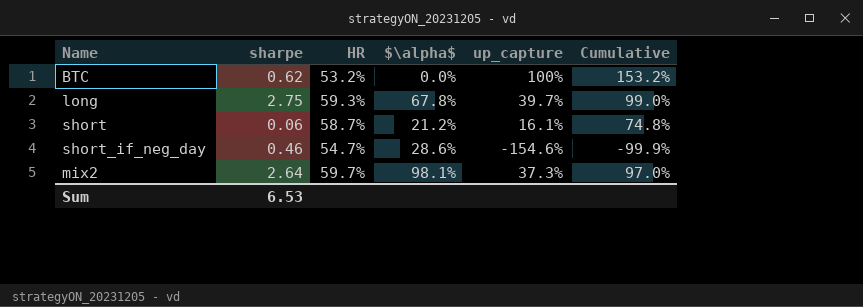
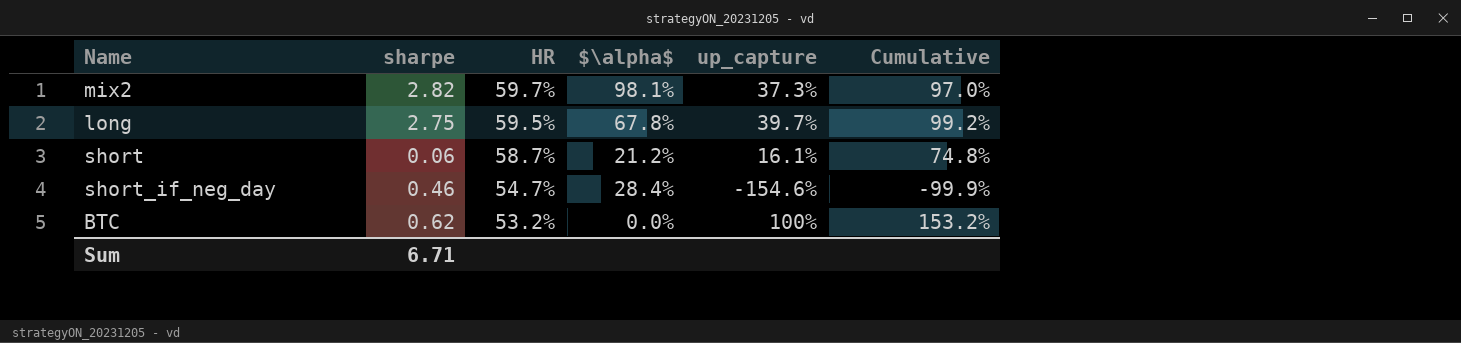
row order: none -> HR descending
mix2 | sharpe: 2.64 -> 2.82
long | HR: 59.3% -> 59.5%
long | Cumulative: 99.0% -> 99.2%
short_if_neg_day | $\alpha$: 28.6% -> 28.4%
Sum | sharpe: 6.53 -> 6.71

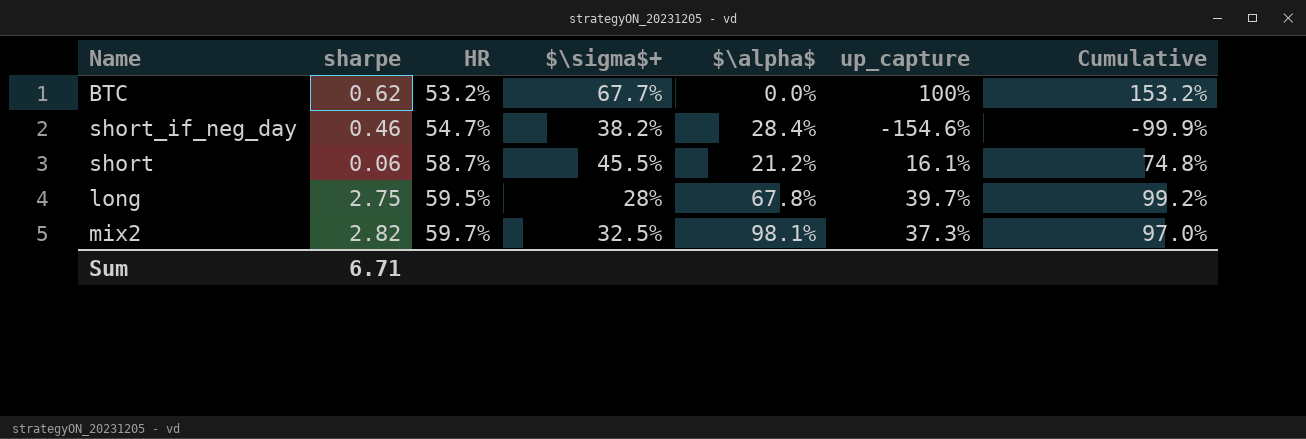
row order: HR descending -> HR ascending
column $\sigma$+ | position: none -> 4

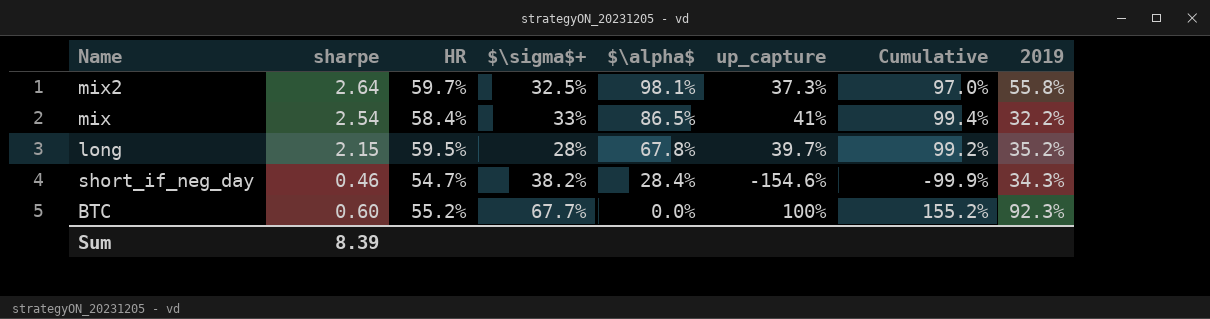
row order: HR ascending -> $\alpha$ descending
column 2019 | position: none -> 8
row short: 0.06 | 58.7% | 45.5% | 21.2% | 16.1% | 74.8% -> none
mix2 | sharpe: 2.82 -> 2.64
row mix: none -> 2.54 | 58.4% | 33% | 86.5% | 41% | 99.4% | 32.2%
long | sharpe: 2.75 -> 2.15
BTC | sharpe: 0.62 -> 0.60
BTC | HR: 53.2% -> 55.2%
BTC | Cumulative: 153.2% -> 155.2%
Sum | sharpe: 6.71 -> 8.39

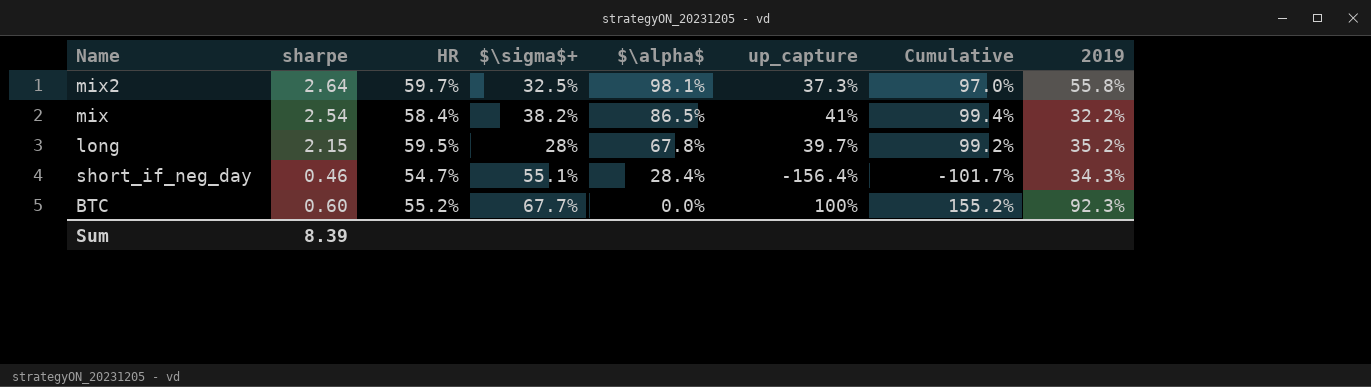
mix | $\sigma$+: 33% -> 38.2%
short_if_neg_day | $\sigma$+: 38.2% -> 55.1%
short_if_neg_day | up_capture: -154.6% -> -156.4%
short_if_neg_day | Cumulative: -99.9% -> -101.7%

